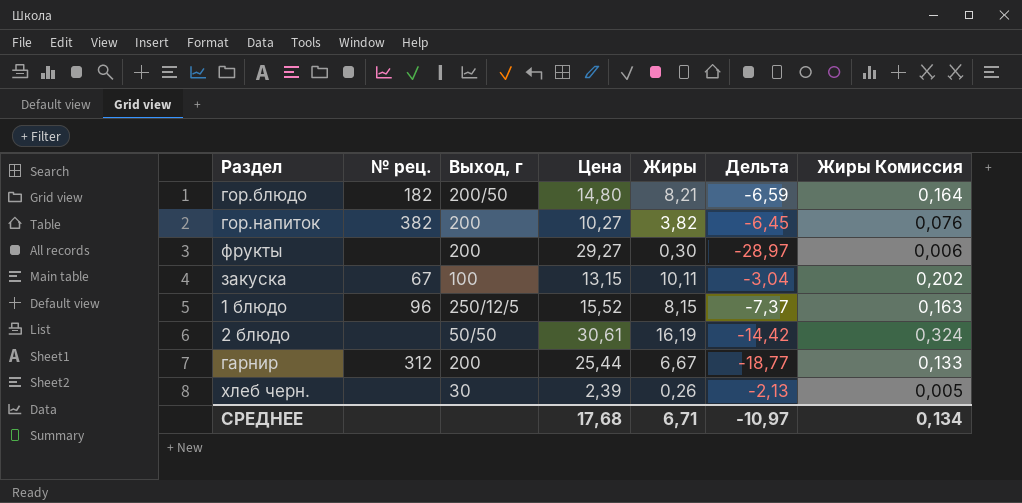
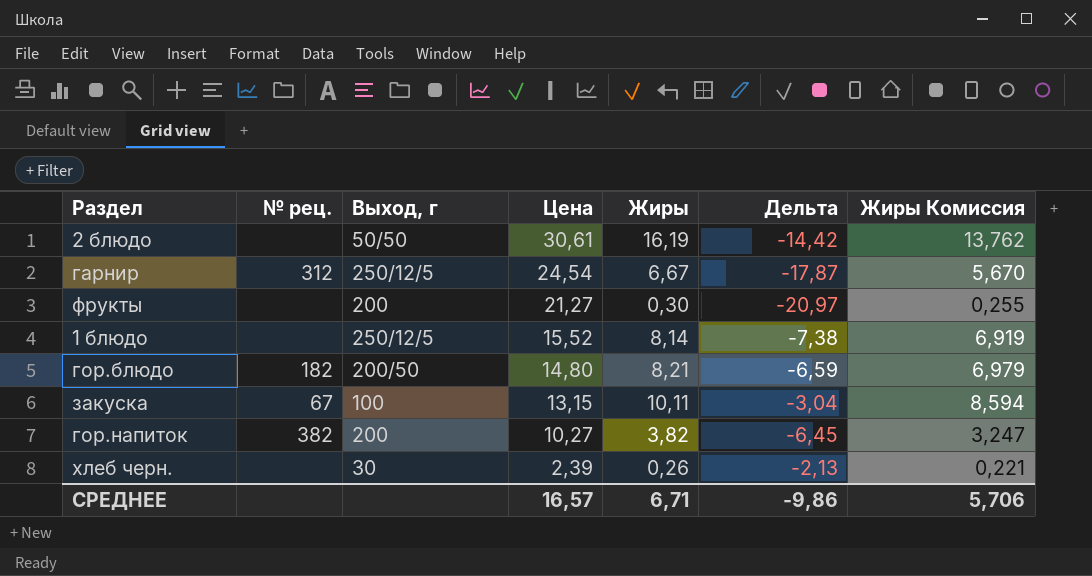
row order: none -> Цена descending
column Жиры Комиссия | formula: [Жиры] * 0,02 -> [Жиры] * 0,85
гарнир | Выход, г: 200 -> 250/12/5
гарнир | Цена: 25,44 -> 24,54
гарнир | Дельта: -18,77 -> -17,87
фрукты | Цена: 29,27 -> 21,27
фрукты | Дельта: -28,97 -> -20,97
1 блюдо | № рец.: 96 -> none
1 блюдо | Жиры: 8,15 -> 8,14
1 блюдо | Дельта: -7,37 -> -7,38
СРЕДНЕЕ | Цена: 17,68 -> 16,57
СРЕДНЕЕ | Дельта: -10,97 -> -9,86
СРЕДНЕЕ | Жиры Комиссия: 0,134 -> 5,706

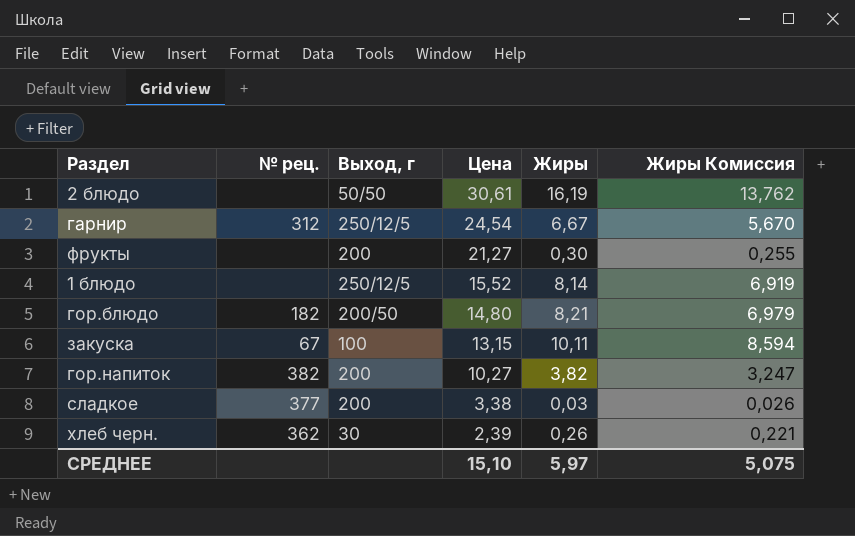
column Дельта | formula: [Жиры] - [Цена] -> none
row сладкое: none -> 377 | 200 | 3,38 | 0,03 | 0,026
хлеб черн. | № рец.: none -> 362
СРЕДНЕЕ | Цена: 16,57 -> 15,10
СРЕДНЕЕ | Жиры: 6,71 -> 5,97
СРЕДНЕЕ | Жиры Комиссия: 5,706 -> 5,075

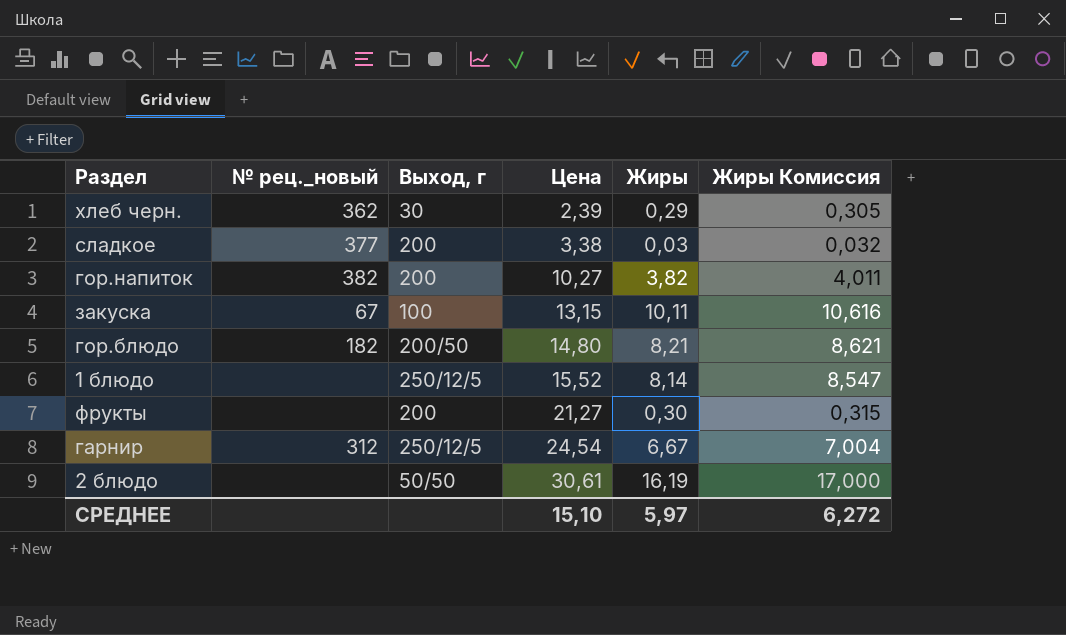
row order: Цена descending -> Цена ascending
column name: № рец. -> № рец._новый
column Жиры Комиссия | formula: [Жиры] * 0,85 -> [Жиры] * 1,05
хлеб черн. | Жиры: 0,26 -> 0,29
СРЕДНЕЕ | Жиры Комиссия: 5,075 -> 6,272

